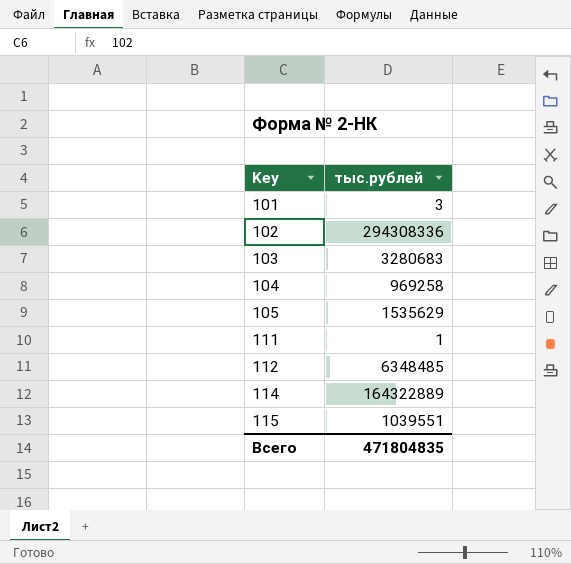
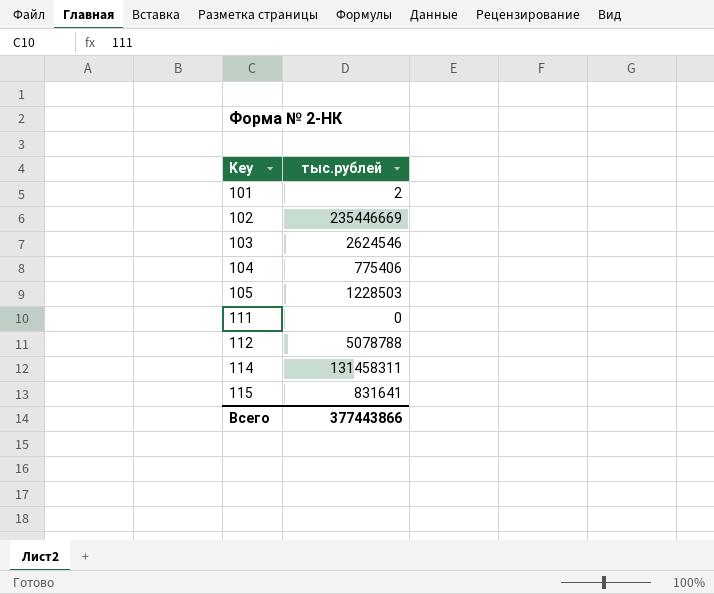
101 | тыс.рублей: 3 -> 2
102 | тыс.рублей: 294308336 -> 235446669
103 | тыс.рублей: 3280683 -> 2624546
104 | тыс.рублей: 969258 -> 775406
105 | тыс.рублей: 1535629 -> 1228503
111 | тыс.рублей: 1 -> 0
112 | тыс.рублей: 6348485 -> 5078788
114 | тыс.рублей: 164322889 -> 131458311
115 | тыс.рублей: 1039551 -> 831641
Всего | тыс.рублей: 471804835 -> 377443866

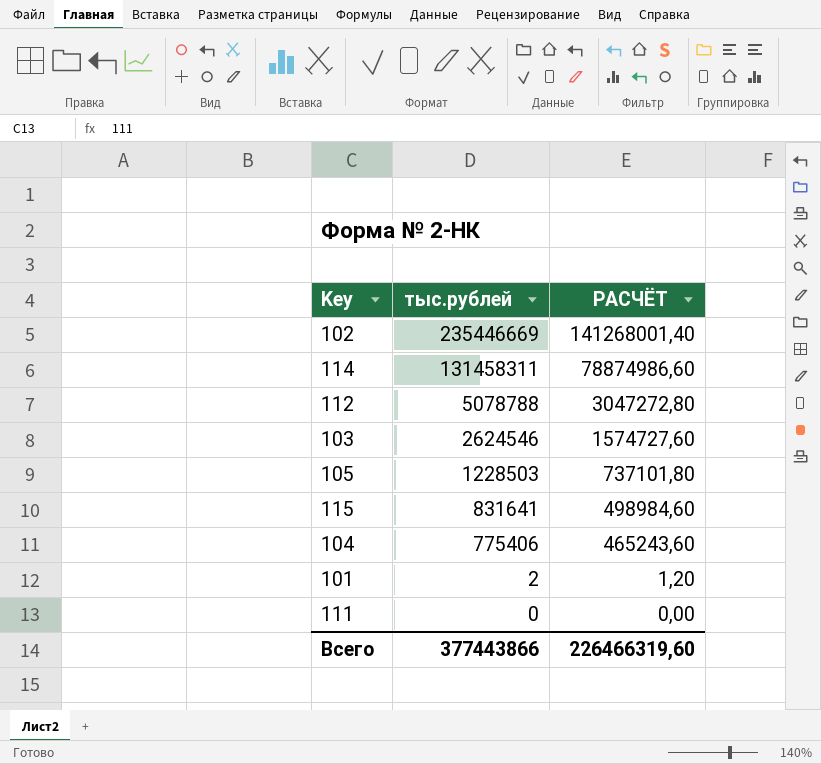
row order: Key ascending -> тыс.рублей descending
column РАСЧЁТ | formula: none -> [тыс.рублей] * 0,6

